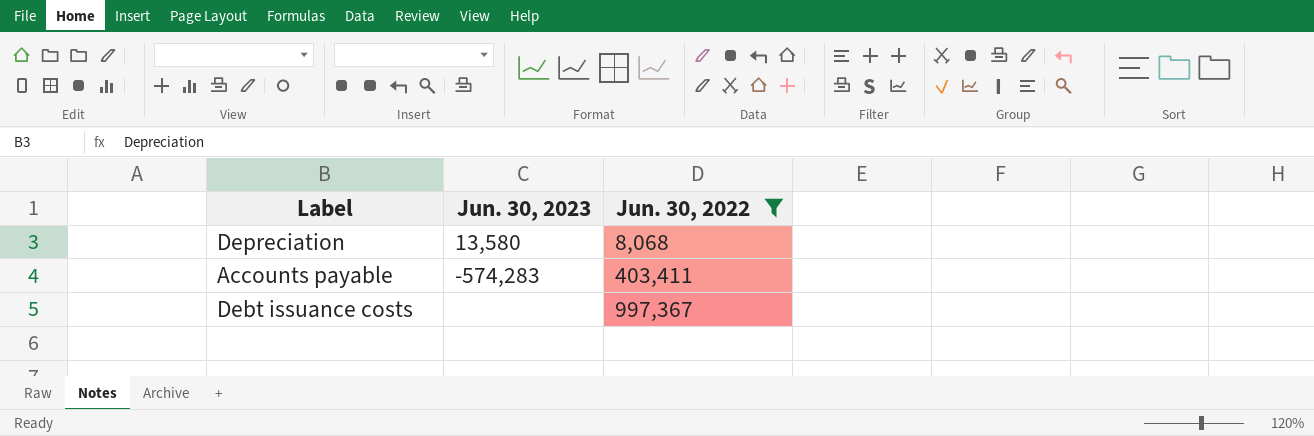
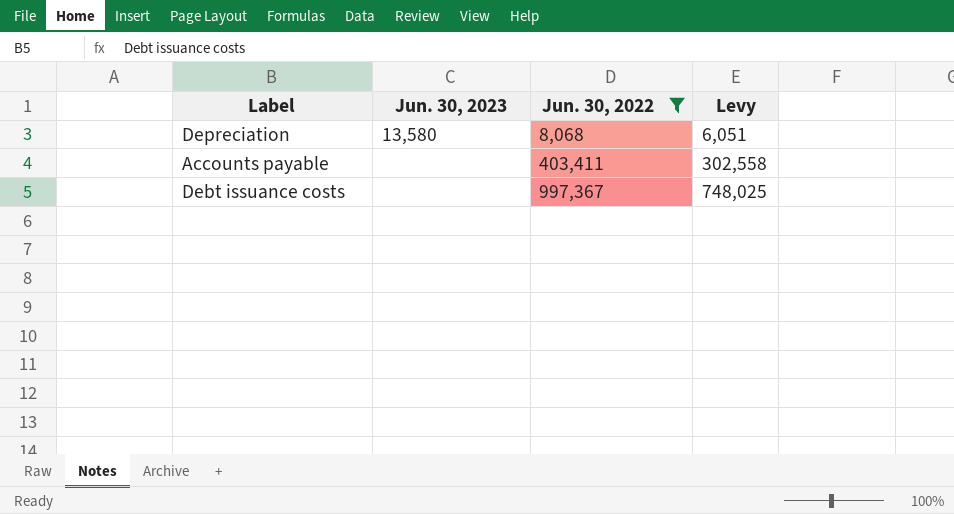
column Levy | formula: none -> [Jun. 30, 2022] * 0.75
Accounts payable | Jun. 30, 2023: -574,283 -> none

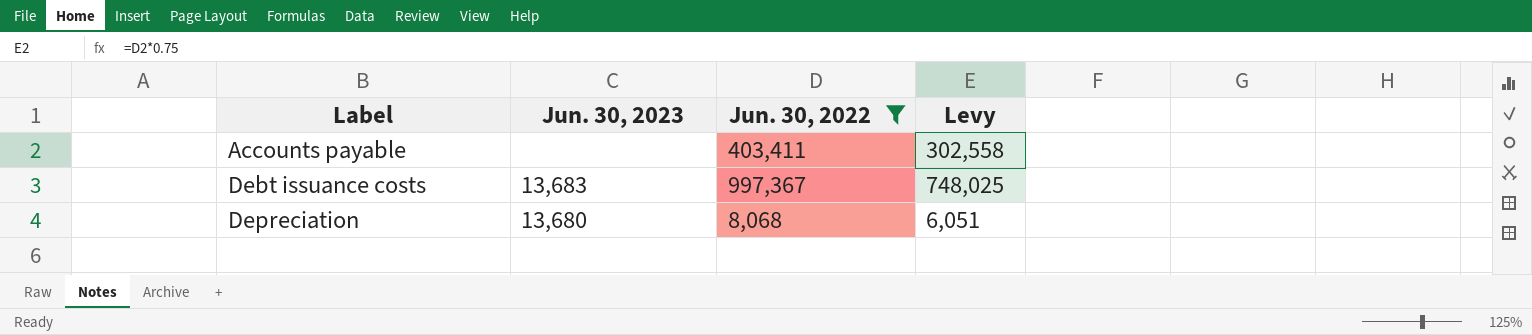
row order: Jun. 30, 2022 ascending -> Label ascending
Debt issuance costs | Jun. 30, 2023: none -> 13,683
Depreciation | Jun. 30, 2023: 13,580 -> 13,680

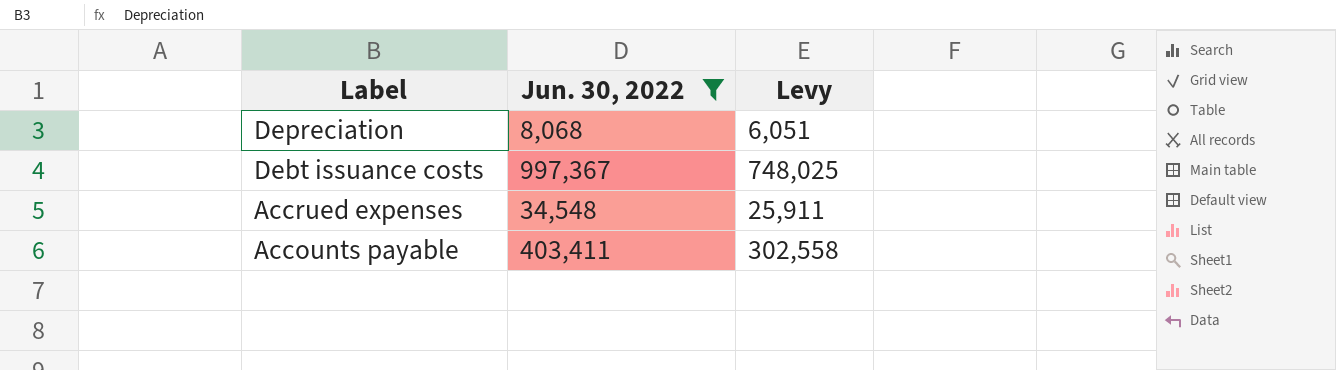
row order: Label ascending -> Label descending
column Jun. 30, 2023 | position: 2 -> none
row Accrued expenses: none -> 34,548 | 25,911

